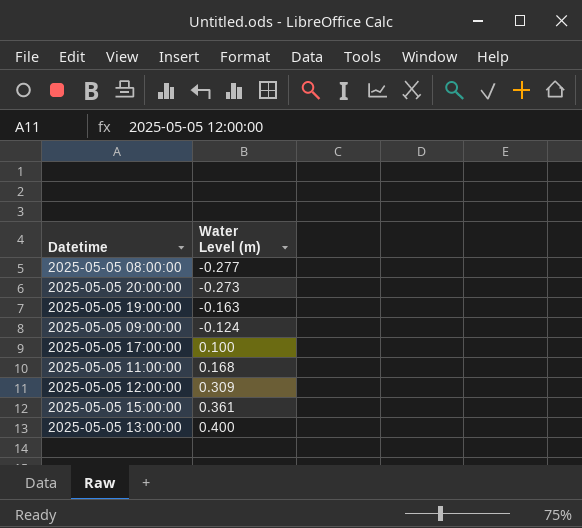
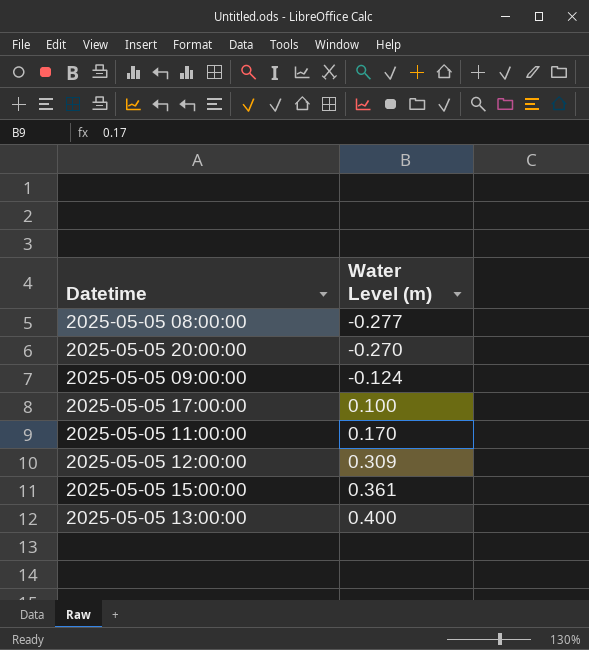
row 2025-05-05 19:00:00: -0.163 -> none
2025-05-05 20:00:00 | Water Level (m): -0.273 -> -0.270
2025-05-05 11:00:00 | Water Level (m): 0.168 -> 0.170

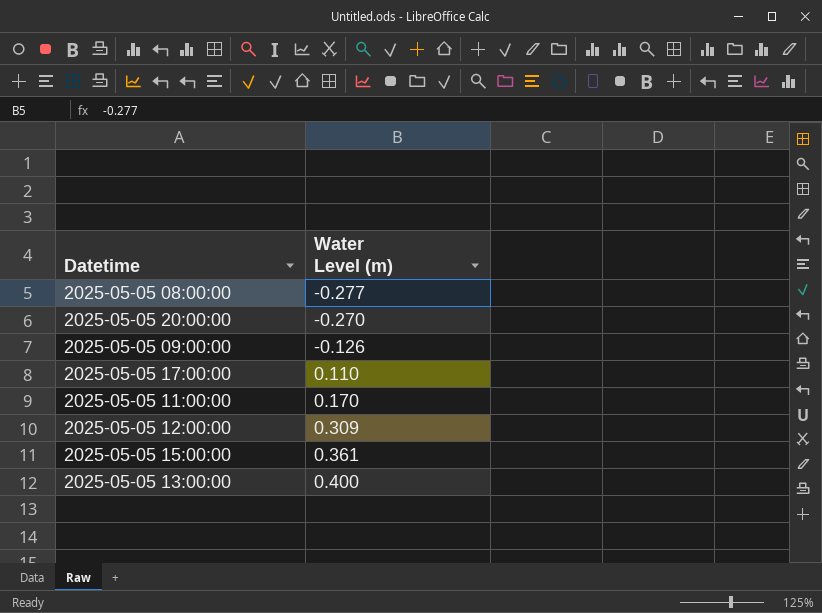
2025-05-05 09:00:00 | Water Level (m): -0.124 -> -0.126
2025-05-05 17:00:00 | Water Level (m): 0.100 -> 0.110

